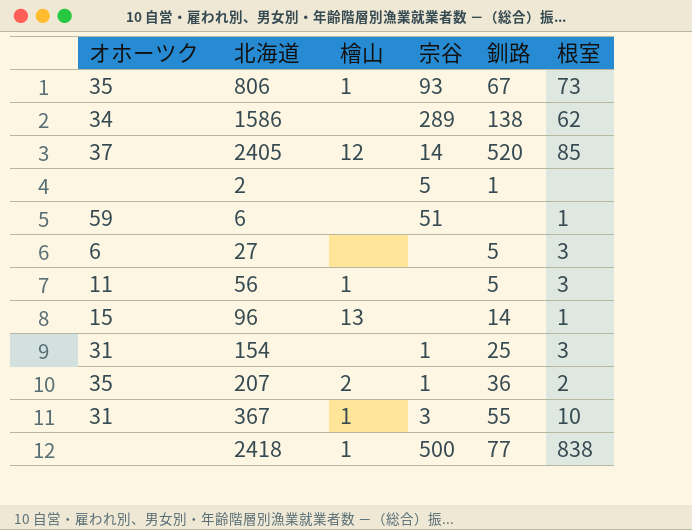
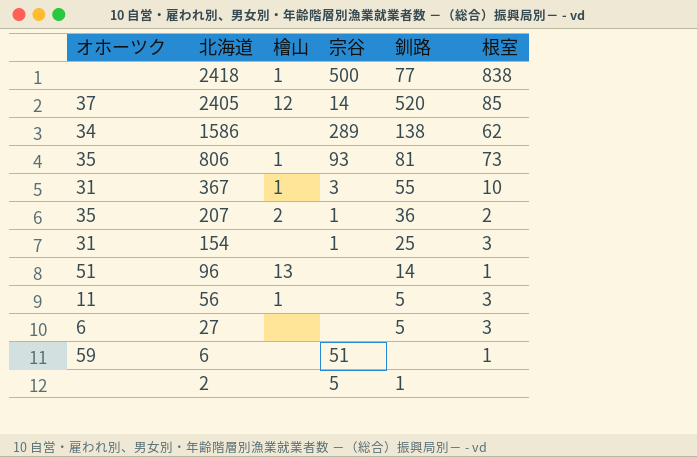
row order: none -> 北海道 descending
806 | 釧路: 67 -> 81
96 | オホーツク: 15 -> 51

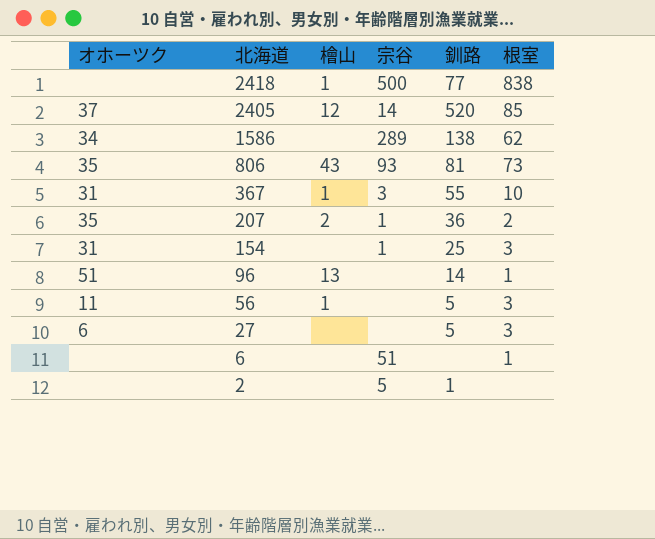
806 | 檜山: 1 -> 43
6 | オホーツク: 59 -> none

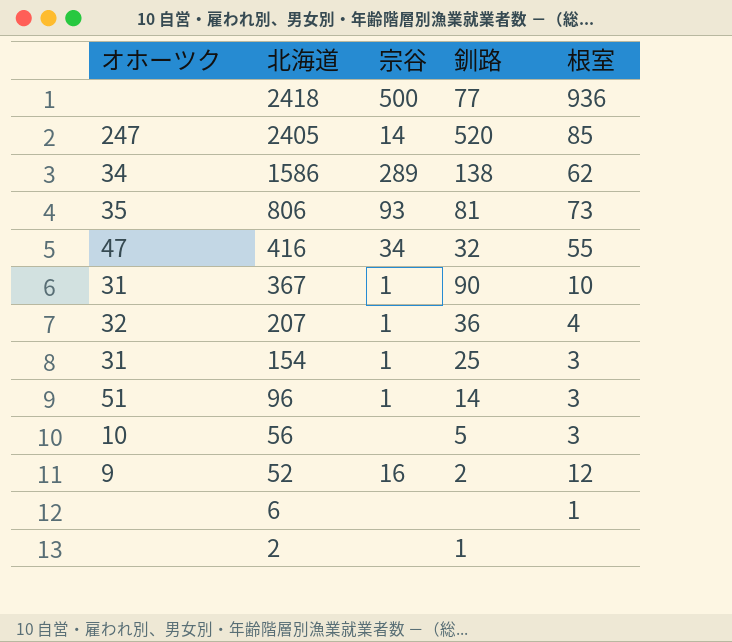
column 檜山 | position: 3 -> none
row 27: 6 | none | none | 5 | 3 -> none
2418 | 根室: 838 -> 936
2405 | オホーツク: 37 -> 247
row 416: none -> 47 | 34 | 32 | 55
367 | 宗谷: 3 -> 1
367 | 釧路: 55 -> 90
207 | オホーツク: 35 -> 32
207 | 根室: 2 -> 4
96 | 宗谷: none -> 1
96 | 根室: 1 -> 3
56 | オホーツク: 11 -> 10
row 52: none -> 9 | 16 | 2 | 12
6 | 宗谷: 51 -> none
2 | 宗谷: 5 -> none

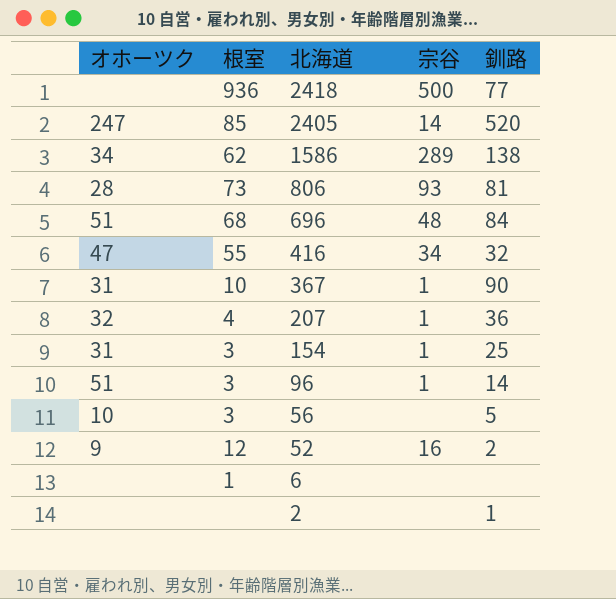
column 根室 | position: 5 -> 2
806 | オホーツク: 35 -> 28
row 696: none -> 51 | 68 | 48 | 84

